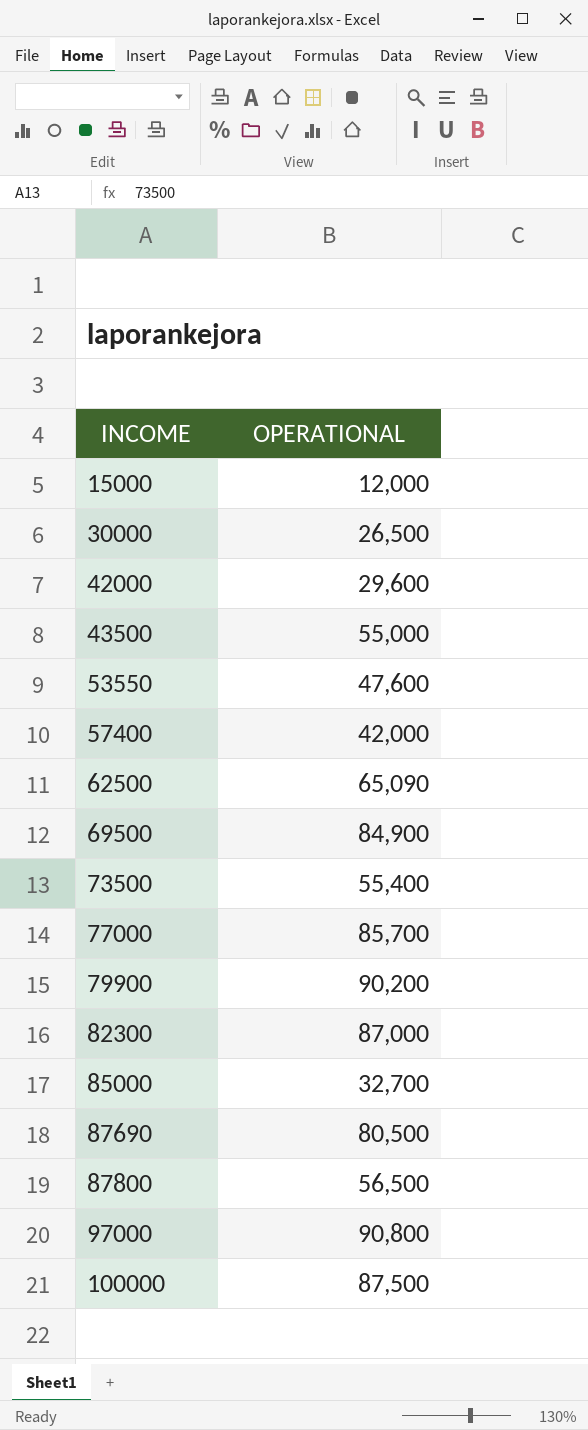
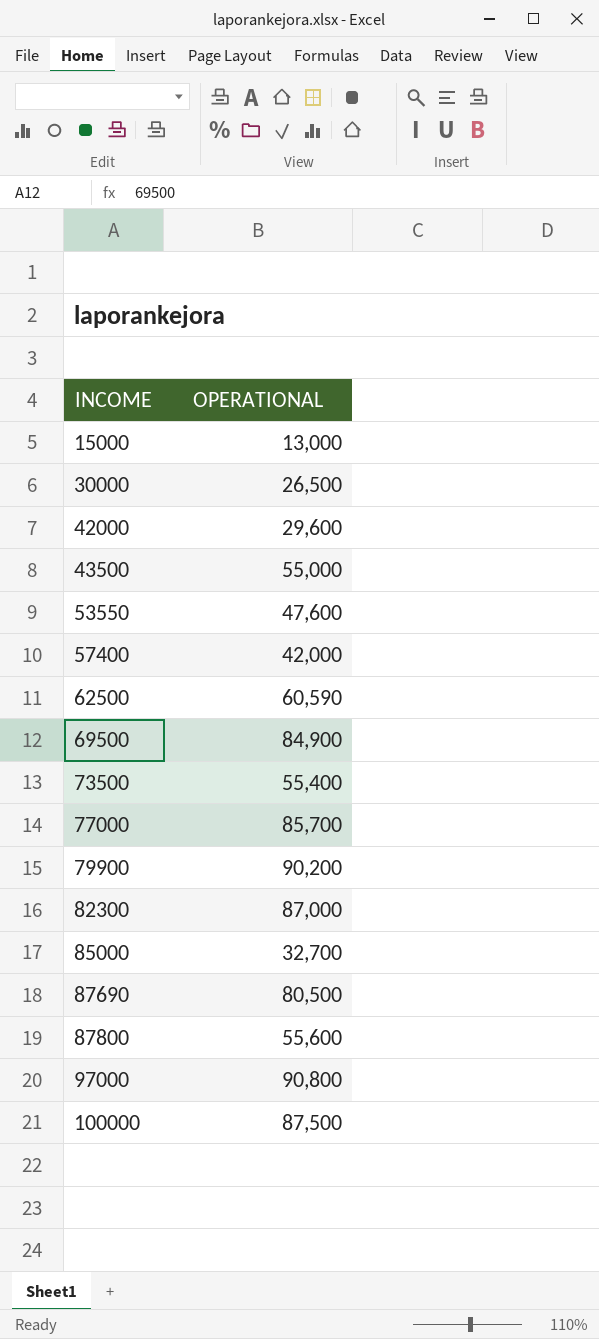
15000 | OPERATIONAL: 12,000 -> 13,000
62500 | OPERATIONAL: 65,090 -> 60,590
87800 | OPERATIONAL: 56,500 -> 55,600

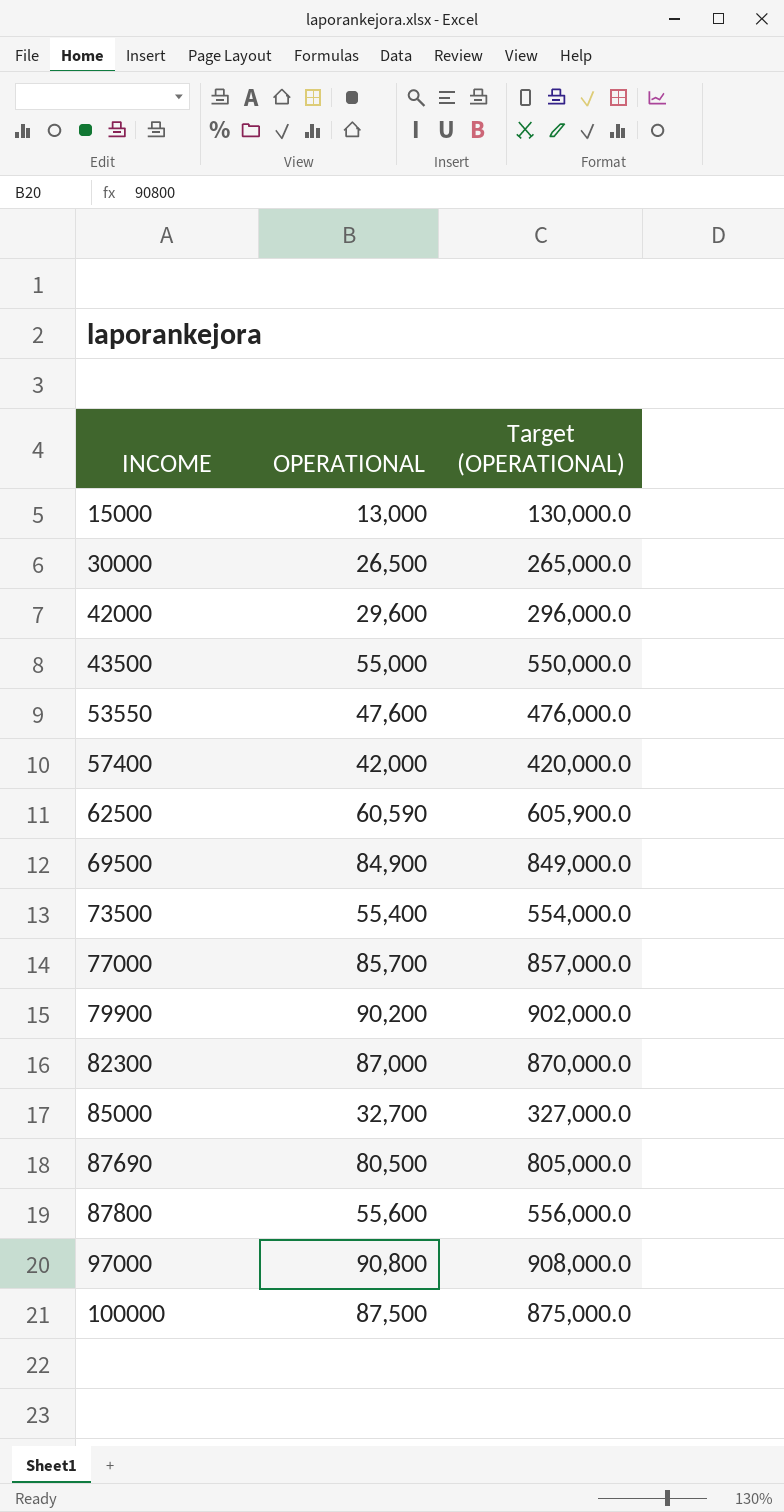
column Target (OPERATIONAL) | formula: none -> [OPERATIONAL] * 10

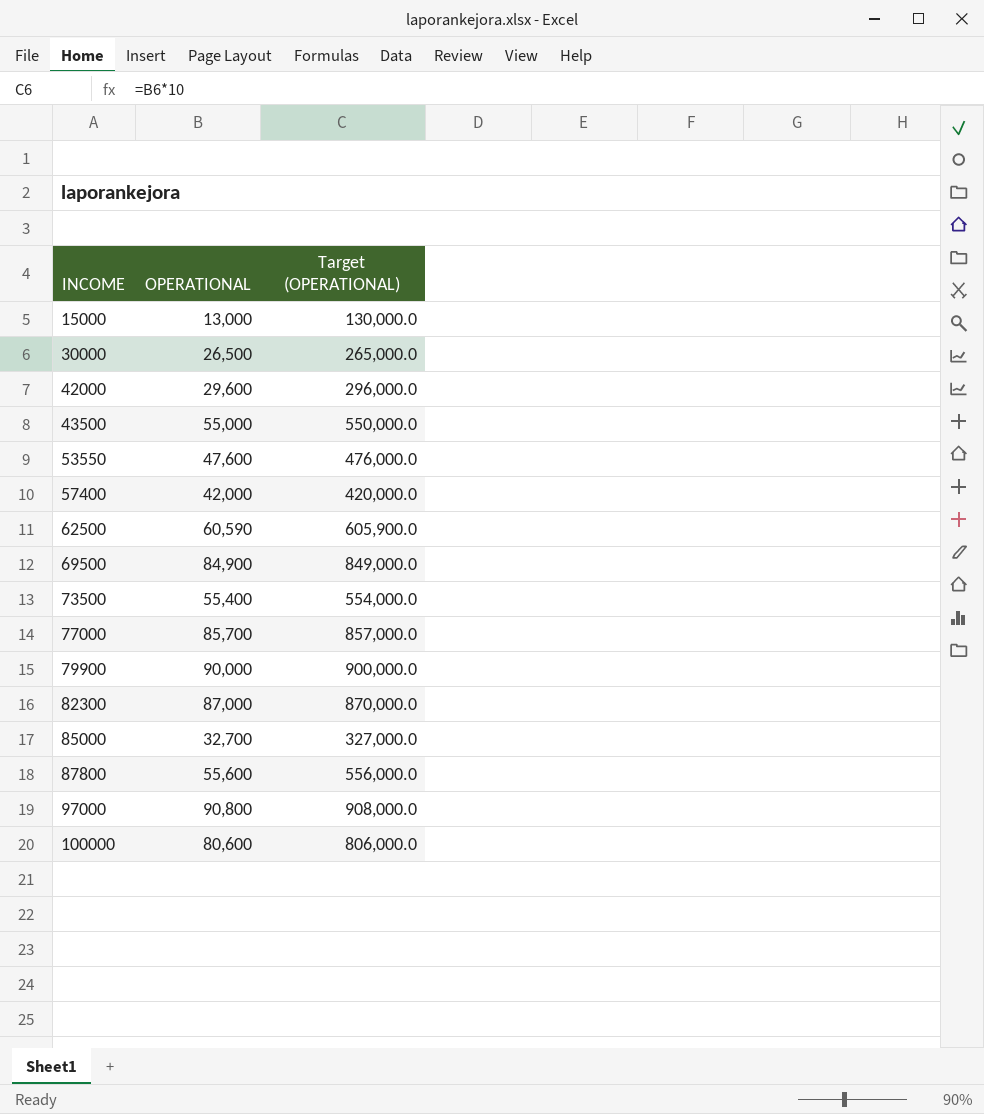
row 87690: 80,500 | 805,000.0 -> none
79900 | OPERATIONAL: 90,200 -> 90,000
79900 | Target (OPERATIONAL): 902,000.0 -> 900,000.0
100000 | OPERATIONAL: 87,500 -> 80,600
100000 | Target (OPERATIONAL): 875,000.0 -> 806,000.0

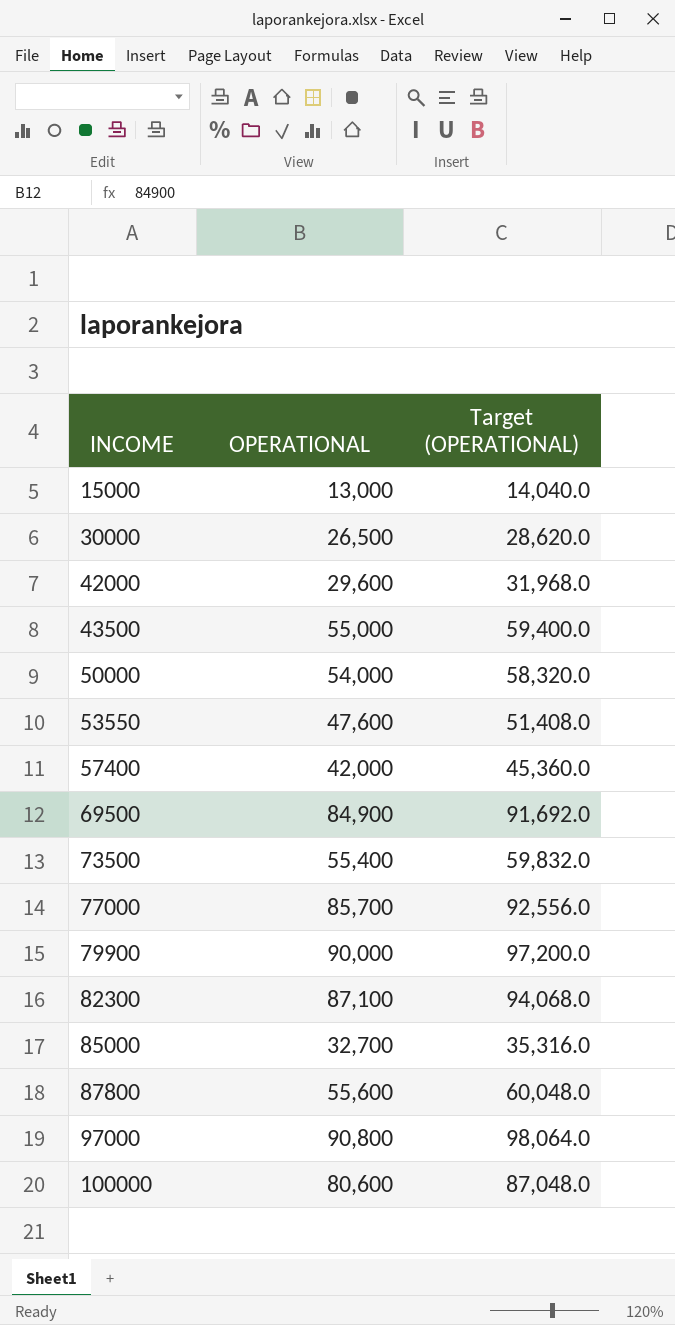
column Target (OPERATIONAL) | formula: [OPERATIONAL] * 10 -> [OPERATIONAL] * 1.08
row 62500: 60,590 | 605,900.0 -> none
row 50000: none -> 54,000 | 58,320.0
82300 | OPERATIONAL: 87,000 -> 87,100

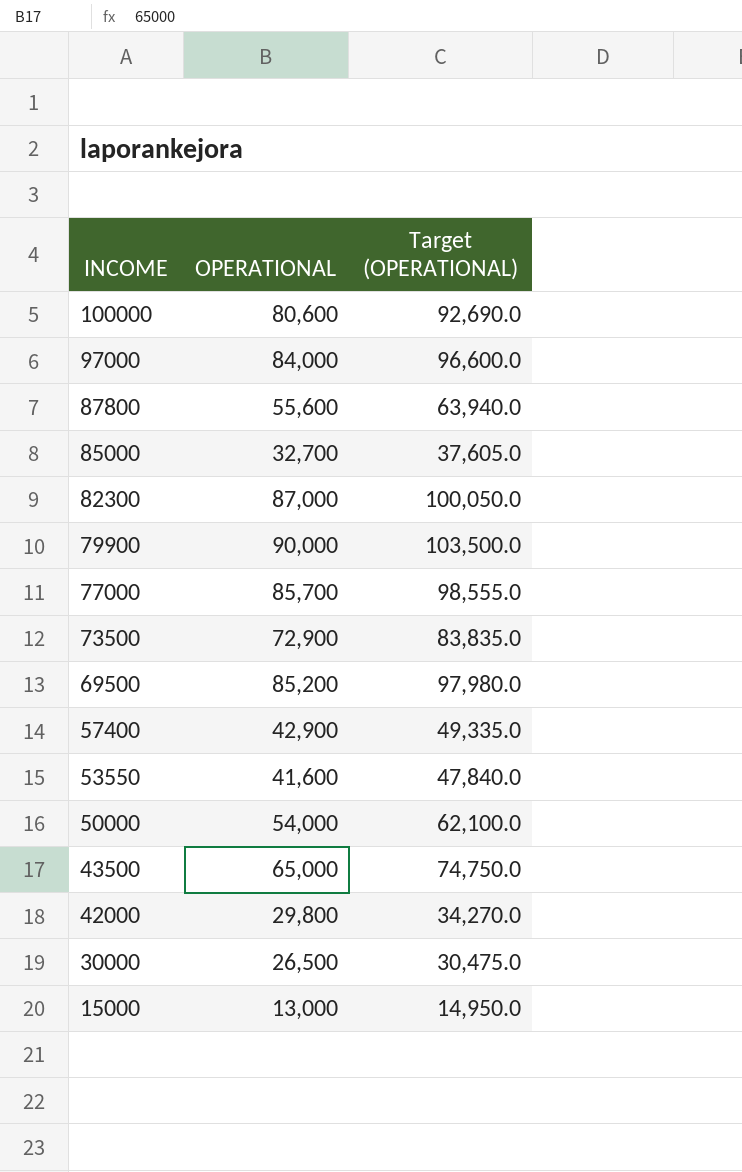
row order: INCOME ascending -> INCOME descending
column Target (OPERATIONAL) | formula: [OPERATIONAL] * 1.08 -> [OPERATIONAL] * 1.15
97000 | OPERATIONAL: 90,800 -> 84,000
82300 | OPERATIONAL: 87,100 -> 87,000
73500 | OPERATIONAL: 55,400 -> 72,900
69500 | OPERATIONAL: 84,900 -> 85,200
57400 | OPERATIONAL: 42,000 -> 42,900
53550 | OPERATIONAL: 47,600 -> 41,600
43500 | OPERATIONAL: 55,000 -> 65,000
42000 | OPERATIONAL: 29,600 -> 29,800

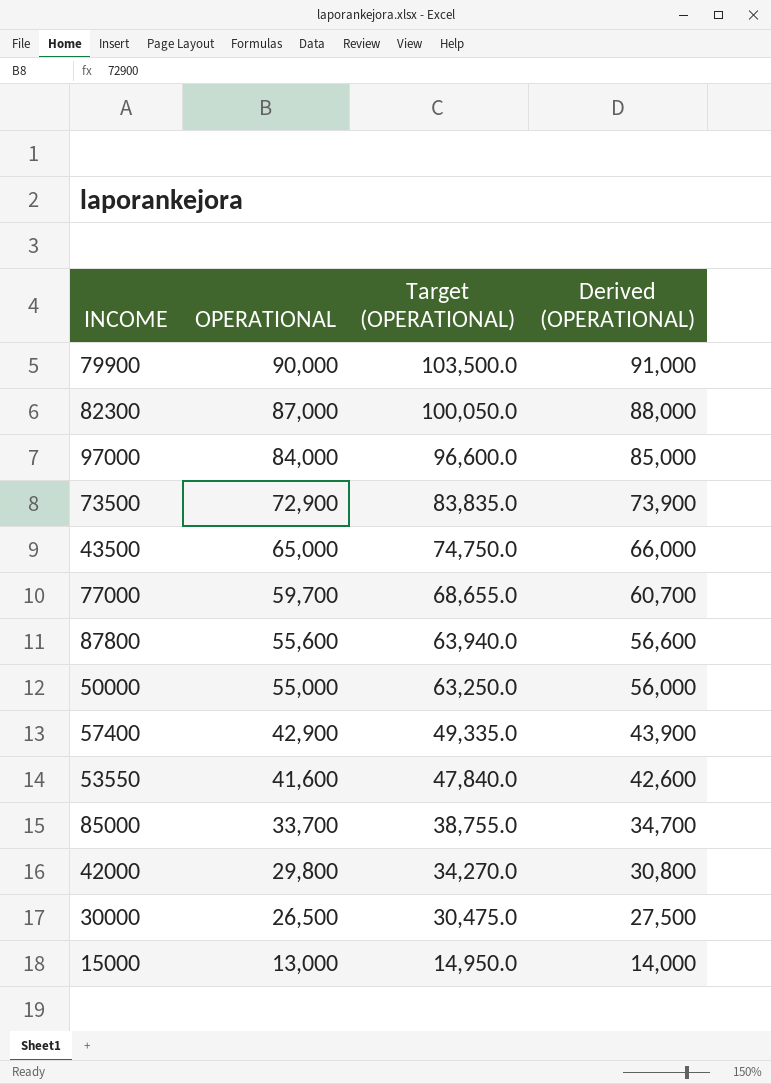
row order: INCOME descending -> OPERATIONAL descending
column Derived (OPERATIONAL) | formula: none -> [OPERATIONAL] + 1000
row 100000: 80,600 | 92,690.0 -> none
row 69500: 85,200 | 97,980.0 -> none
77000 | OPERATIONAL: 85,700 -> 59,700
77000 | Target (OPERATIONAL): 98,555.0 -> 68,655.0
50000 | OPERATIONAL: 54,000 -> 55,000
50000 | Target (OPERATIONAL): 62,100.0 -> 63,250.0
85000 | OPERATIONAL: 32,700 -> 33,700
85000 | Target (OPERATIONAL): 37,605.0 -> 38,755.0

